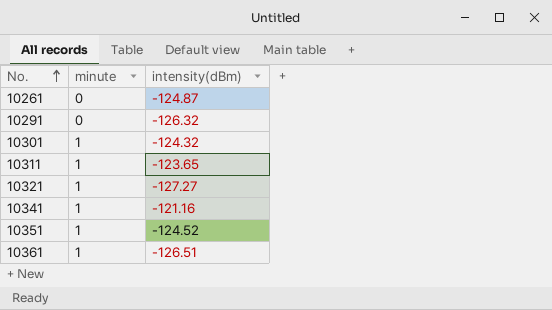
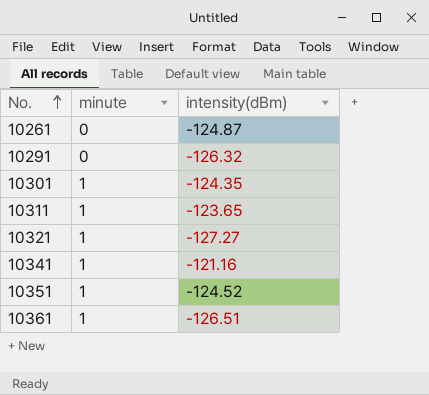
10301 | intensity(dBm): -124.32 -> -124.35

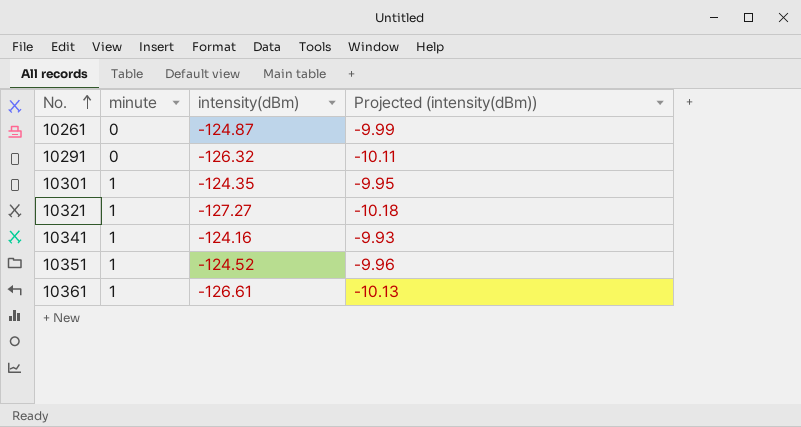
column Projected (intensity(dBm)) | formula: none -> [intensity(dBm)] * 0.08
row 10311: 1 | -123.65 -> none
10341 | intensity(dBm): -121.16 -> -124.16
10361 | intensity(dBm): -126.51 -> -126.61

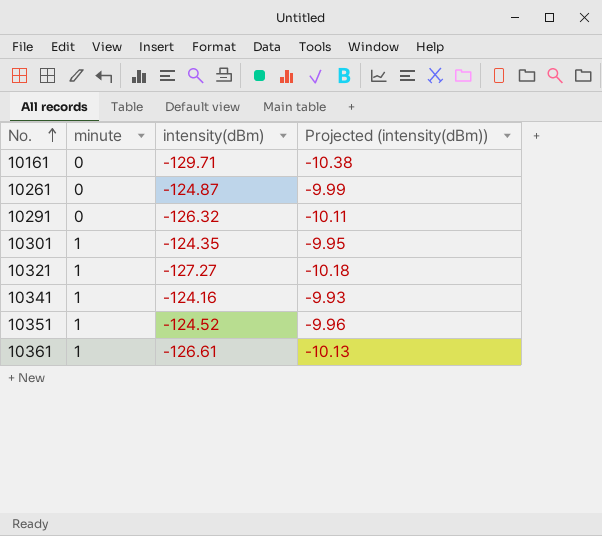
row 10161: none -> 0 | -129.71 | -10.38

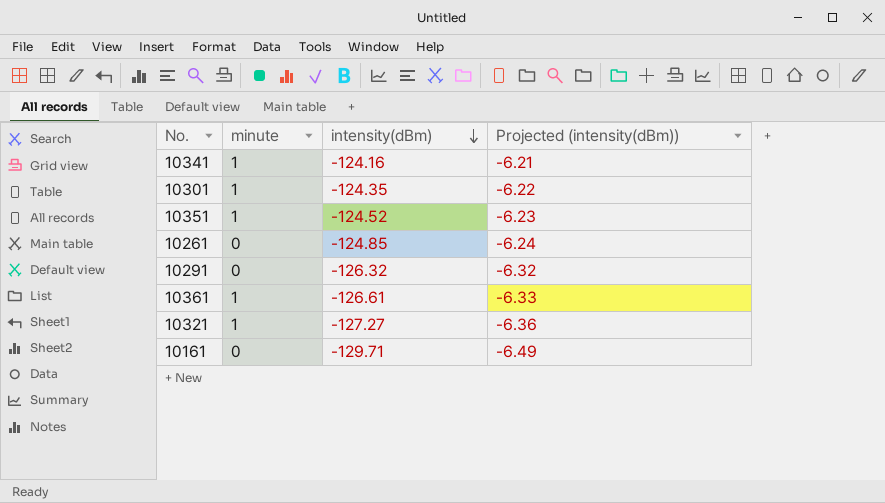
row order: No. ascending -> intensity(dBm) descending
column Projected (intensity(dBm)) | formula: [intensity(dBm)] * 0.08 -> [intensity(dBm)] * 0.05
10261 | intensity(dBm): -124.87 -> -124.85

